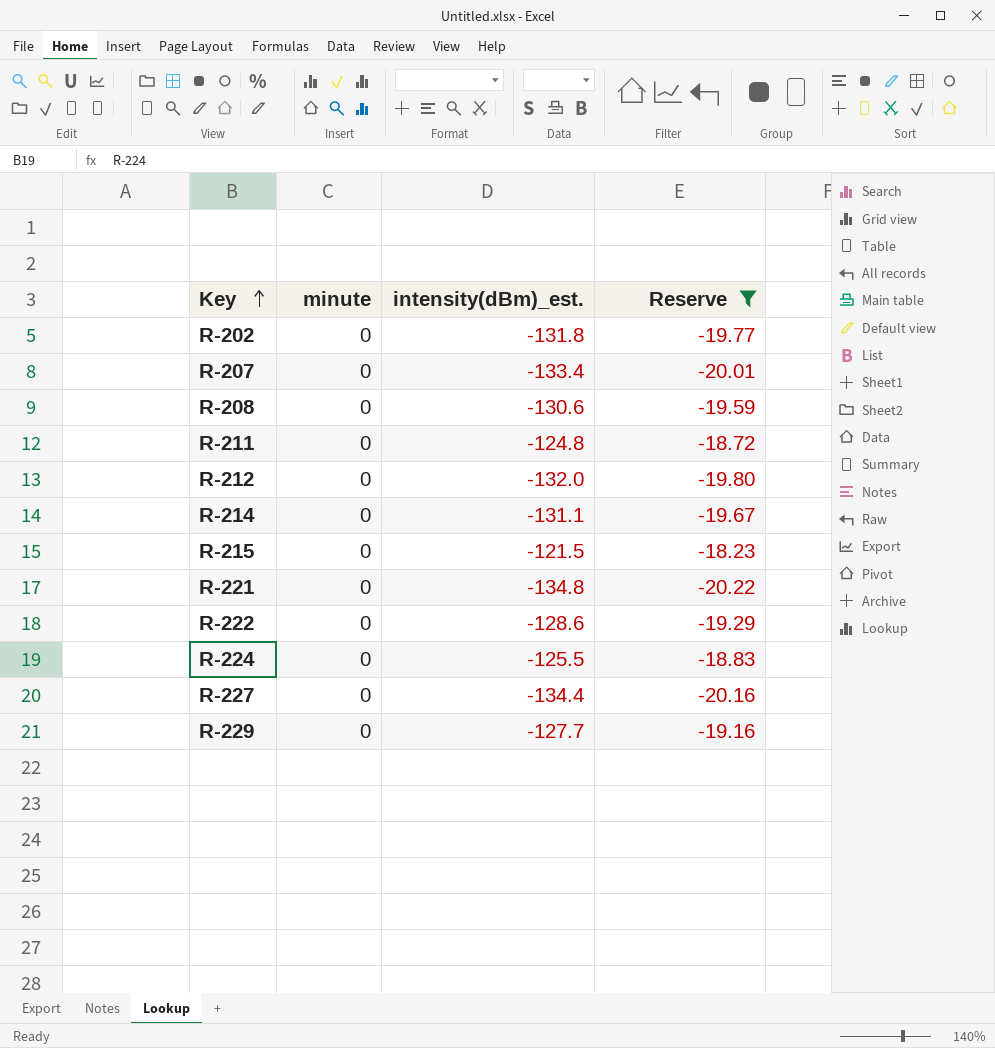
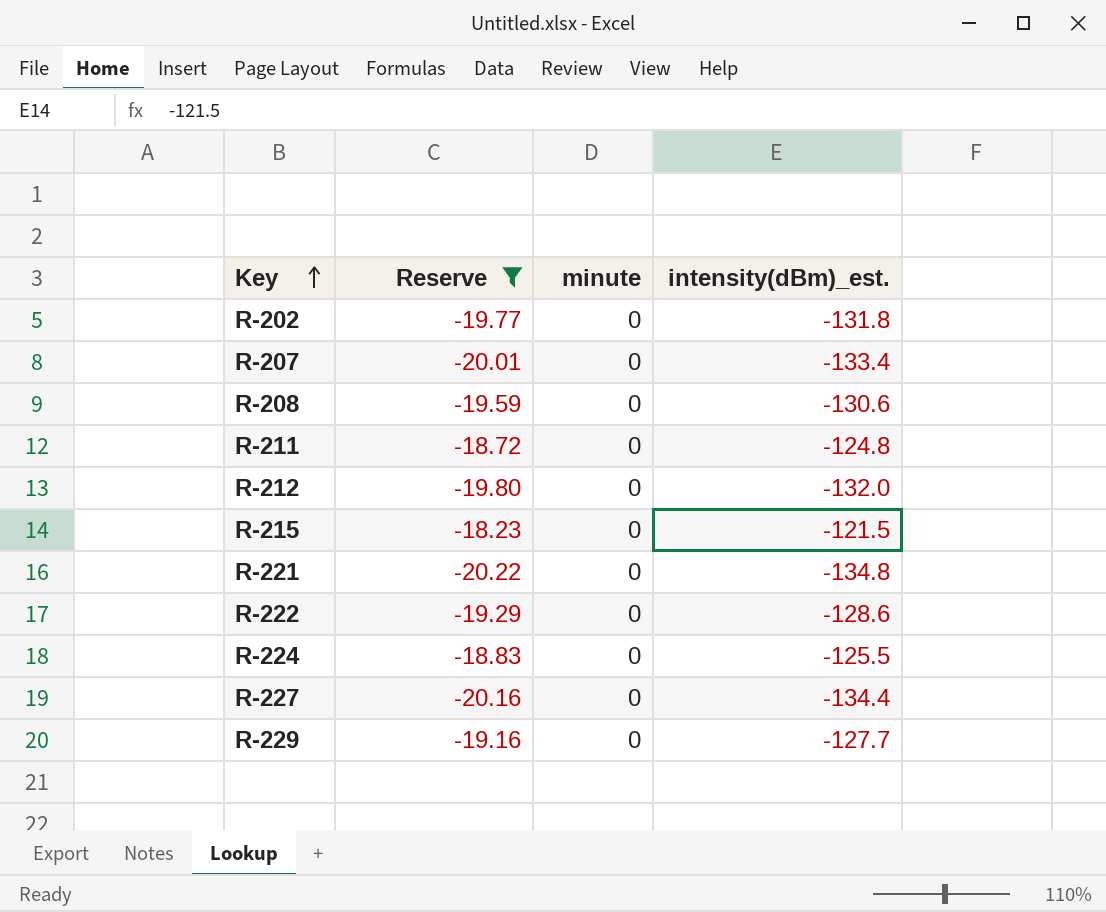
column Reserve | position: 4 -> 2
row R-214: 0 | -131.1 | -19.67 -> none

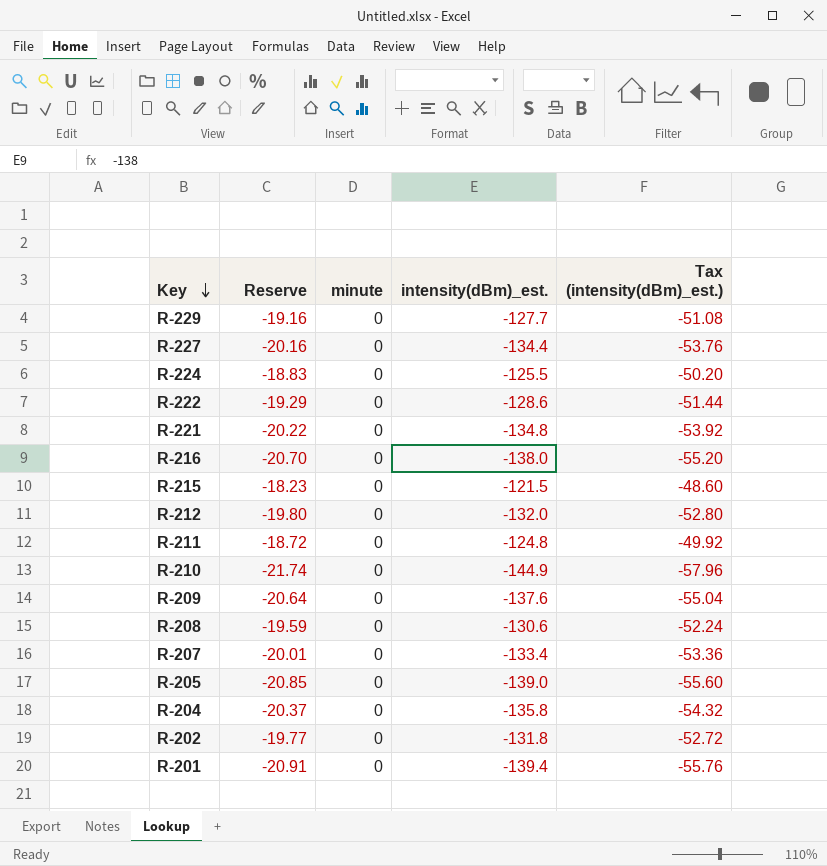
filter: Reserve >= -20.22 -> none
row order: Key ascending -> Key descending
column Tax (intensity(dBm)_est.) | formula: none -> [intensity(dBm)_est.] * 0.4

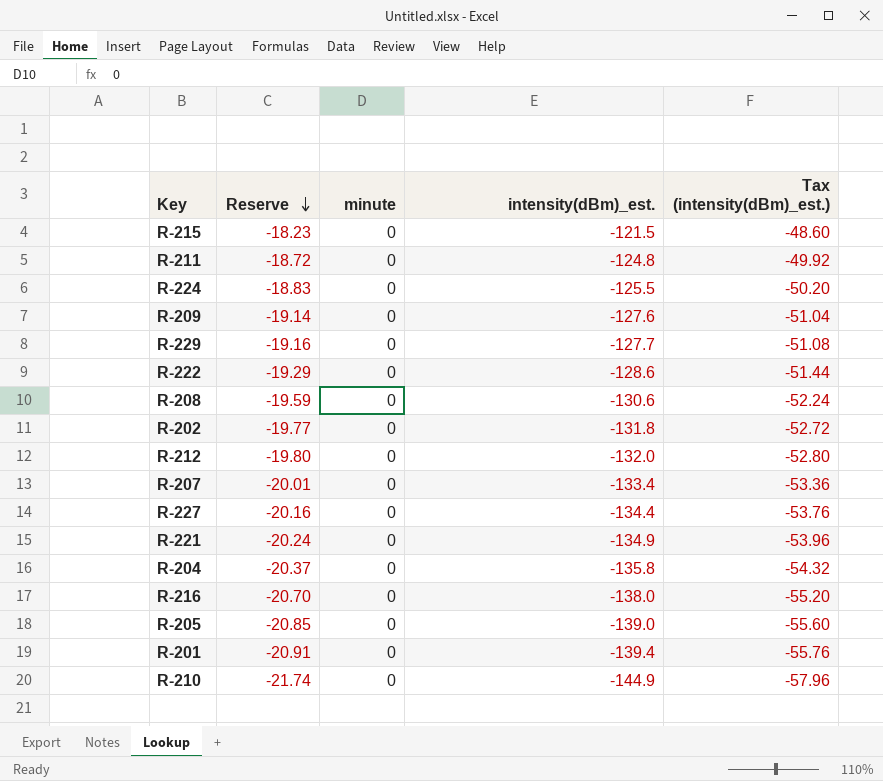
row order: Key descending -> Reserve descending
R-209 | Reserve: -20.64 -> -19.14
R-209 | intensity(dBm)_est.: -137.6 -> -127.6
R-209 | Tax (intensity(dBm)_est.): -55.04 -> -51.04
R-221 | Reserve: -20.22 -> -20.24
R-221 | intensity(dBm)_est.: -134.8 -> -134.9
R-221 | Tax (intensity(dBm)_est.): -53.92 -> -53.96

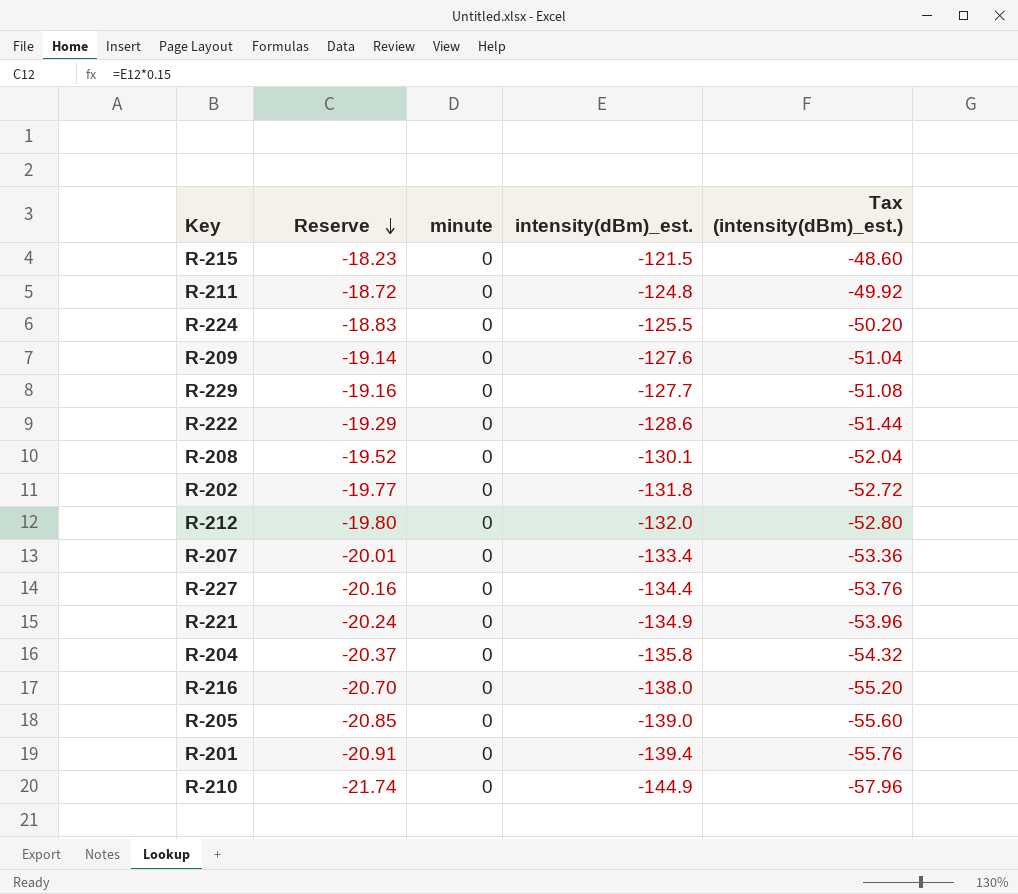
R-208 | Reserve: -19.59 -> -19.52
R-208 | intensity(dBm)_est.: -130.6 -> -130.1
R-208 | Tax (intensity(dBm)_est.): -52.24 -> -52.04

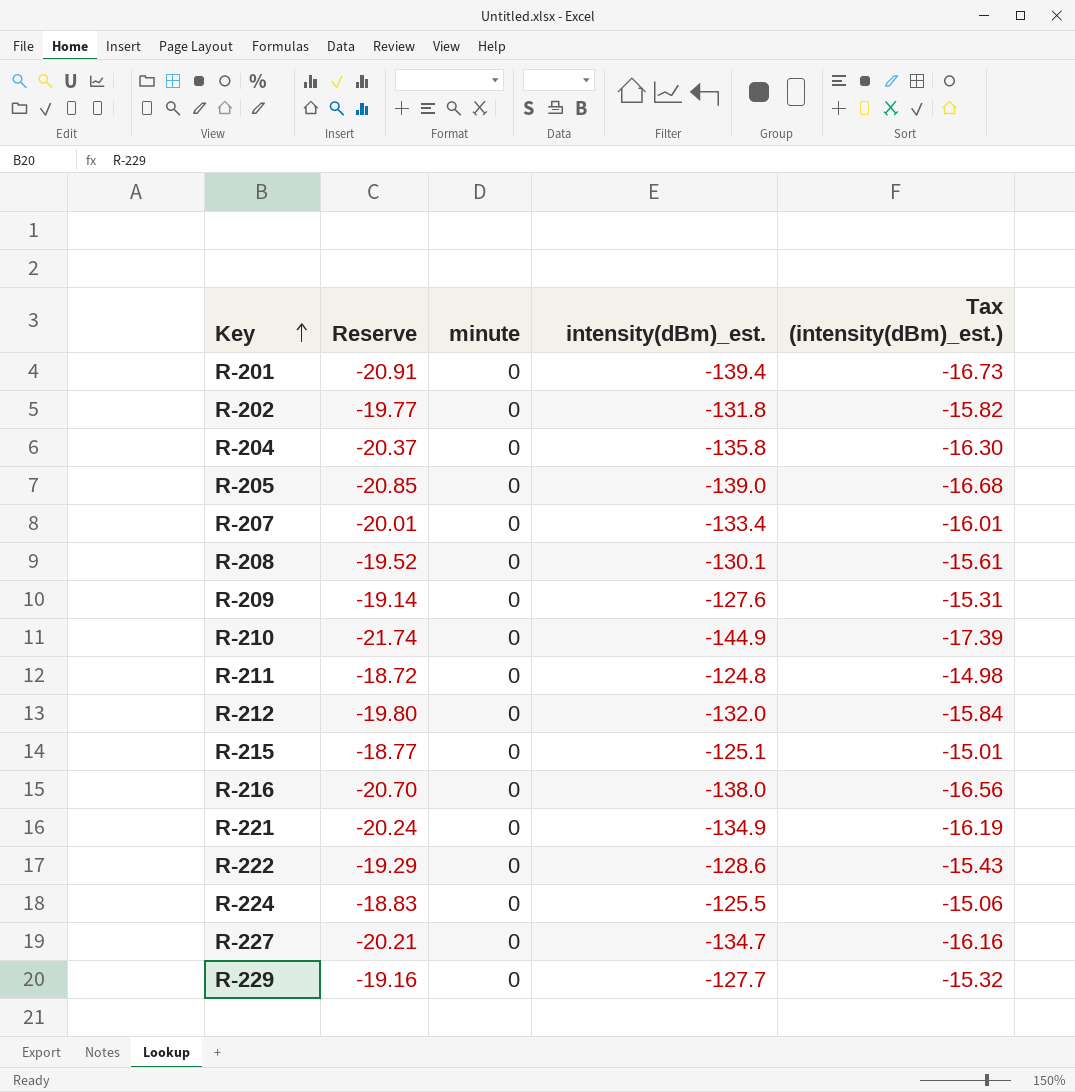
row order: Reserve descending -> Key ascending
column Tax (intensity(dBm)_est.) | formula: [intensity(dBm)_est.] * 0.4 -> [intensity(dBm)_est.] * 0.12
R-215 | Reserve: -18.23 -> -18.77
R-215 | intensity(dBm)_est.: -121.5 -> -125.1
R-227 | Reserve: -20.16 -> -20.21
R-227 | intensity(dBm)_est.: -134.4 -> -134.7

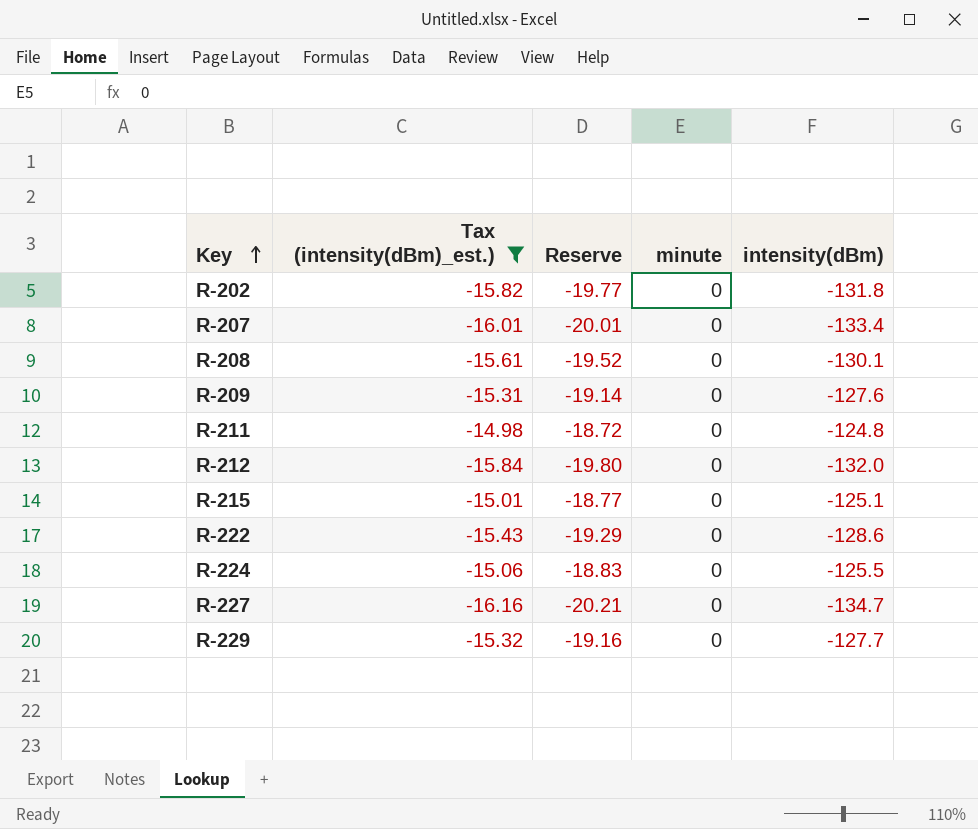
filter: none -> Tax (intensity(dBm)_est.) >= -16.16
column Tax (intensity(dBm)_est.) | position: 5 -> 2
column name: intensity(dBm)_est. -> intensity(dBm)

